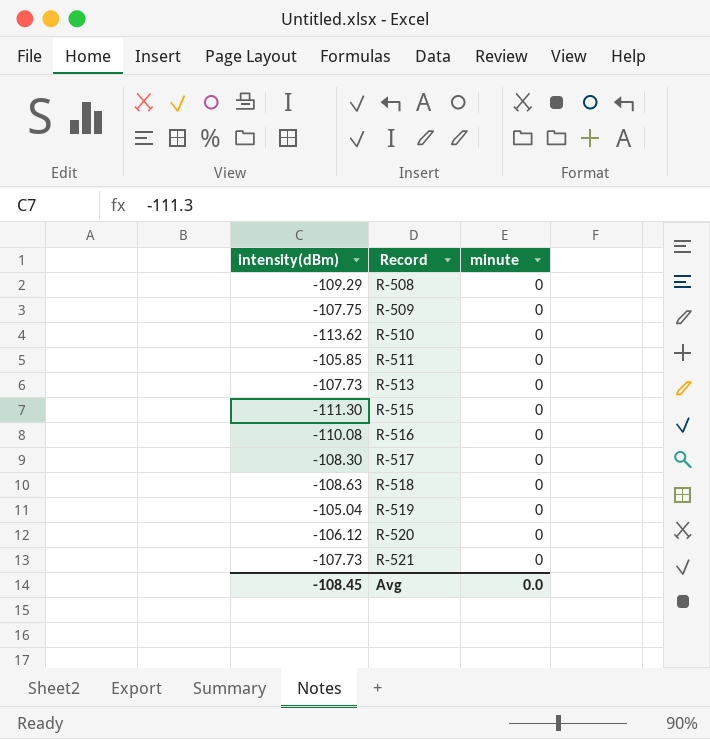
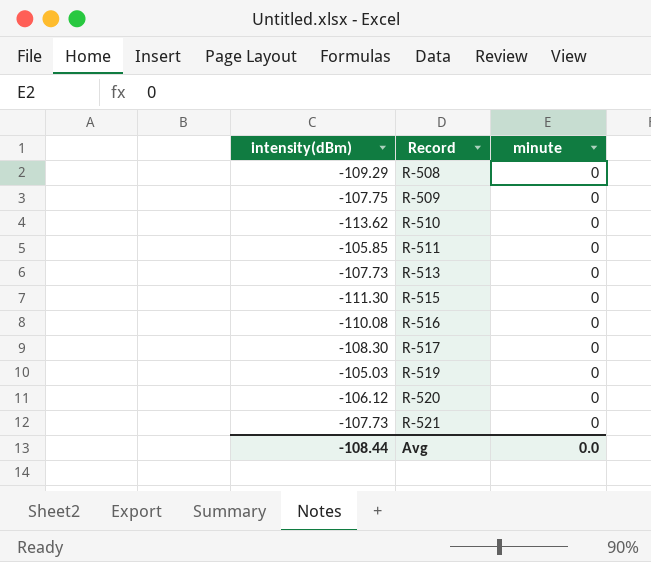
row R-518: -108.63 | 0 -> none
R-519 | intensity(dBm): -105.04 -> -105.03
Avg | intensity(dBm): -108.45 -> -108.44

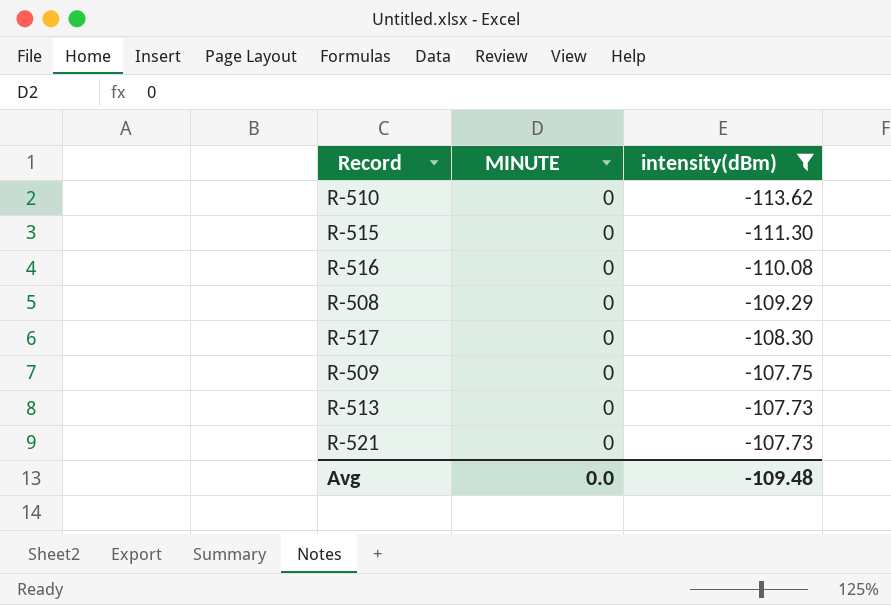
filter: none -> intensity(dBm) <= -107.73
row order: Record ascending -> intensity(dBm) ascending
column name: minute -> MINUTE
column intensity(dBm) | position: 1 -> 3
Avg | intensity(dBm): -108.44 -> -109.48

